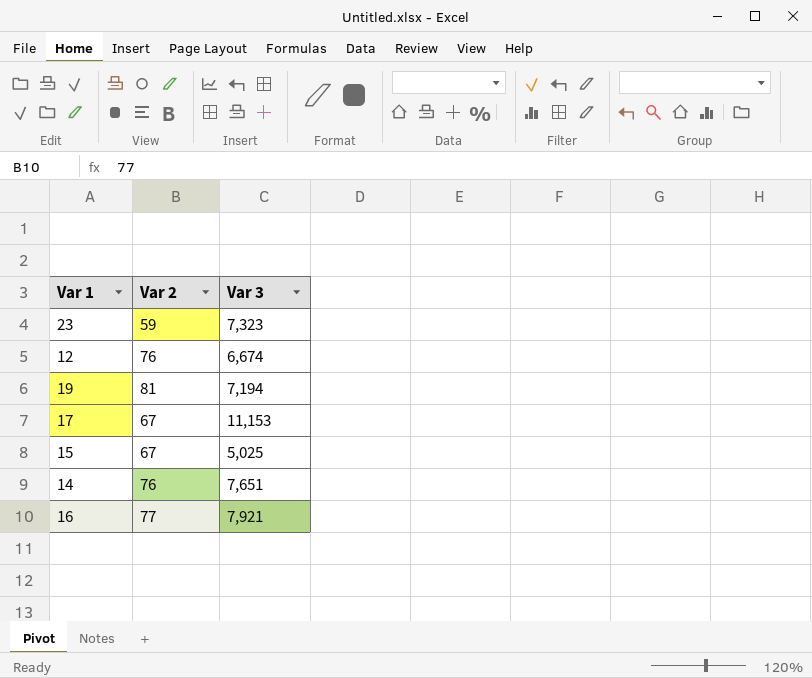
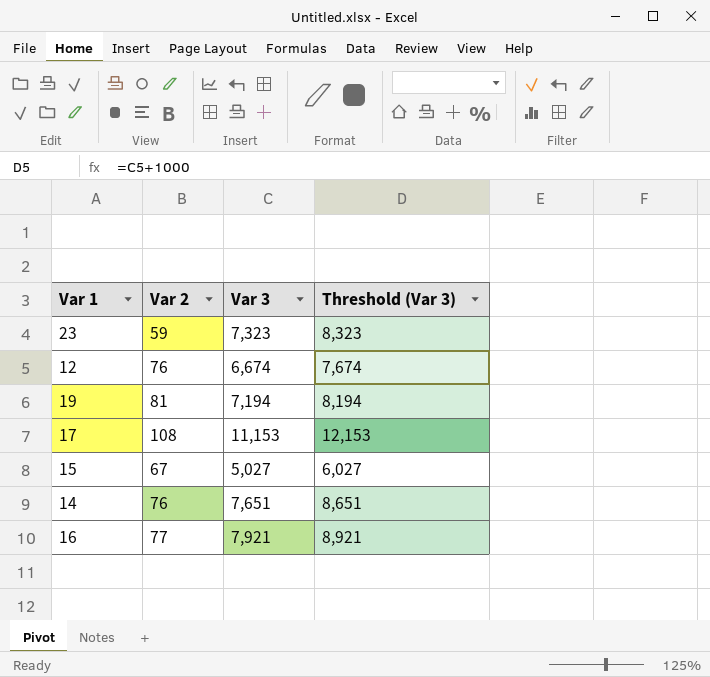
column Threshold (Var 3) | formula: none -> [Var 3] + 1000
17 | Var 2: 67 -> 108
15 | Var 3: 5,025 -> 5,027

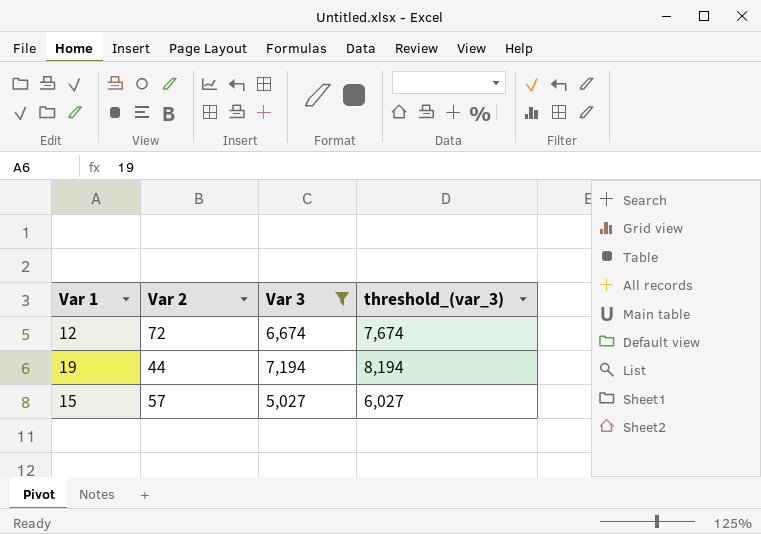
filter: none -> Var 3 <= 7,194
column name: Threshold (Var 3) -> threshold_(var_3)
12 | Var 2: 76 -> 72
19 | Var 2: 81 -> 44
15 | Var 2: 67 -> 57

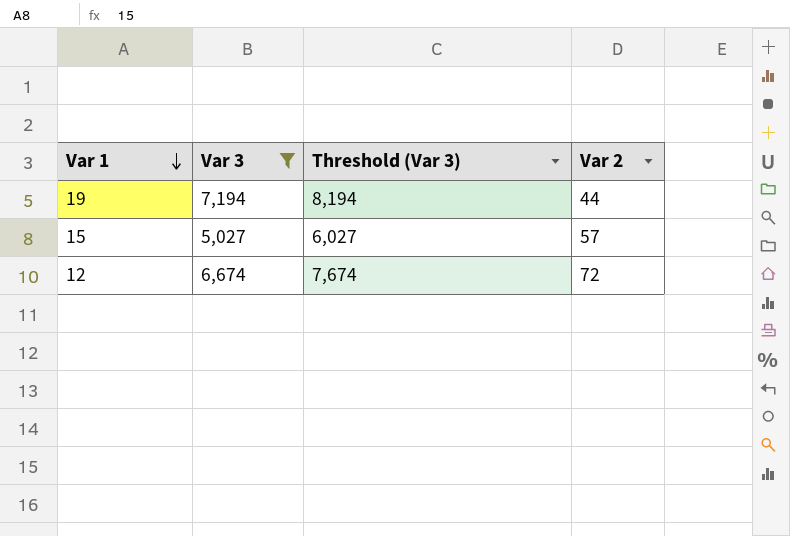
row order: none -> Var 1 descending
column name: threshold_(var_3) -> Threshold (Var 3)
column Var 2 | position: 2 -> 4

